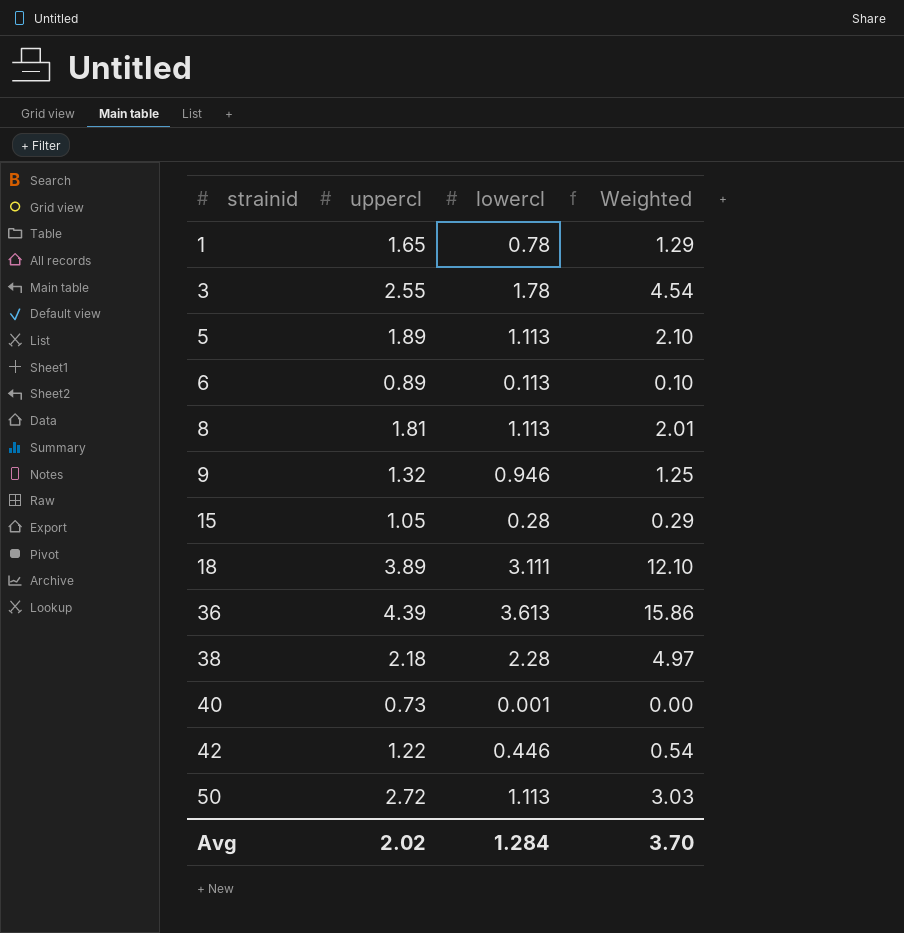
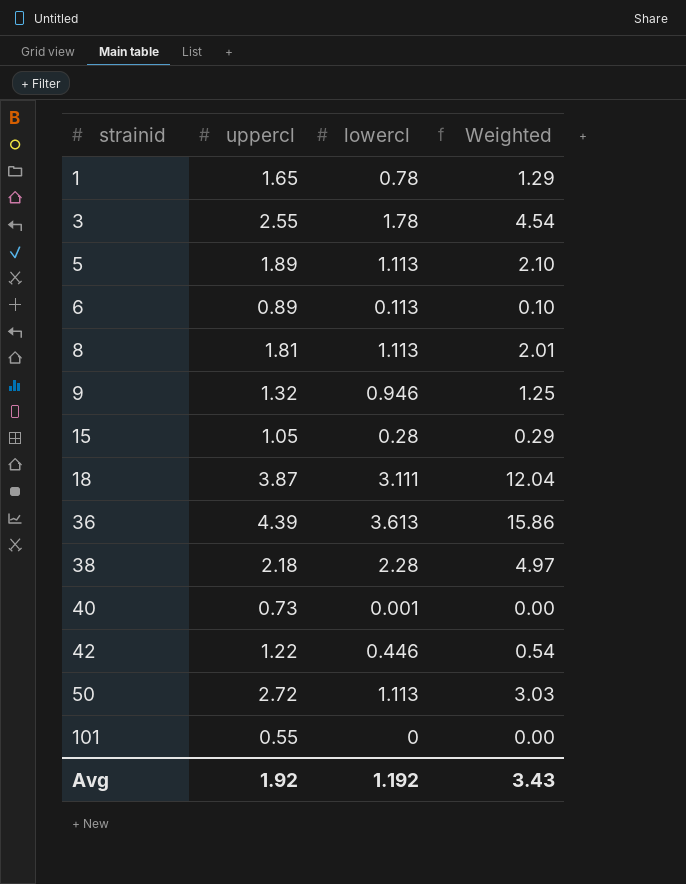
18 | uppercl: 3.89 -> 3.87
18 | Weighted: 12.10 -> 12.04
row 101: none -> 0.55 | 0 | 0.00
Avg | uppercl: 2.02 -> 1.92
Avg | lowercl: 1.284 -> 1.192
Avg | Weighted: 3.70 -> 3.43

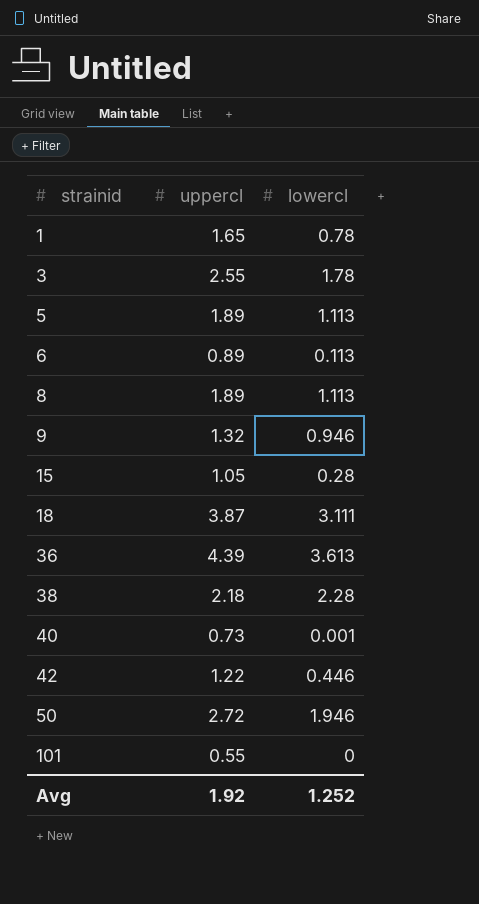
column Weighted | formula: [uppercl] * [lowercl] -> none
8 | uppercl: 1.81 -> 1.89
50 | lowercl: 1.113 -> 1.946
Avg | lowercl: 1.192 -> 1.252

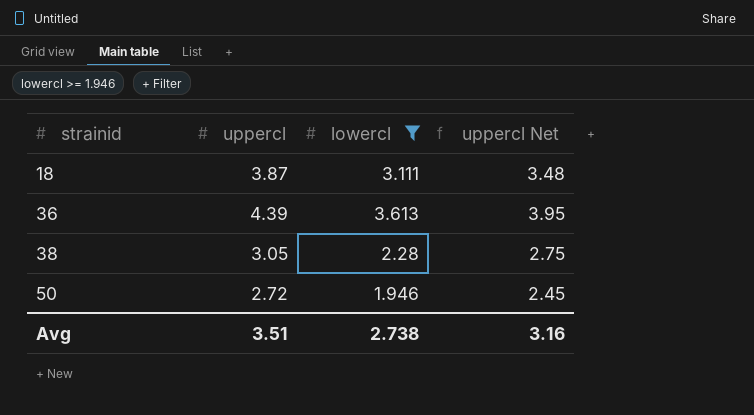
filter: none -> lowercl >= 1.946
column uppercl Net | formula: none -> [uppercl] * 0.9
38 | uppercl: 2.18 -> 3.05
Avg | uppercl: 1.92 -> 3.51
Avg | lowercl: 1.252 -> 2.738

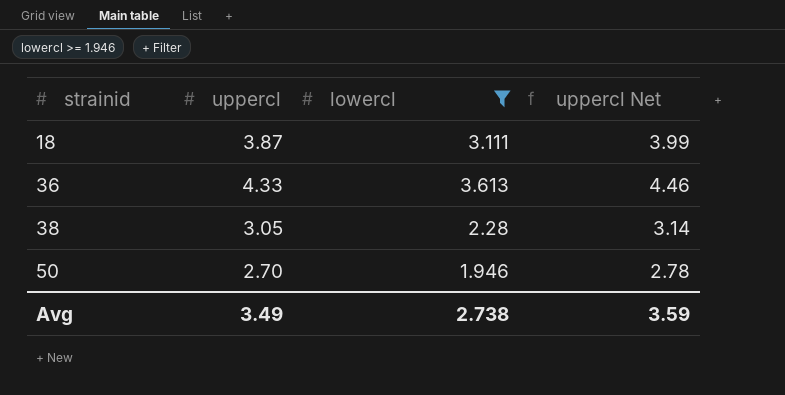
column uppercl Net | formula: [uppercl] * 0.9 -> [uppercl] * 1.03
36 | uppercl: 4.39 -> 4.33
50 | uppercl: 2.72 -> 2.70
Avg | uppercl: 3.51 -> 3.49
Avg | uppercl Net: 3.16 -> 3.59

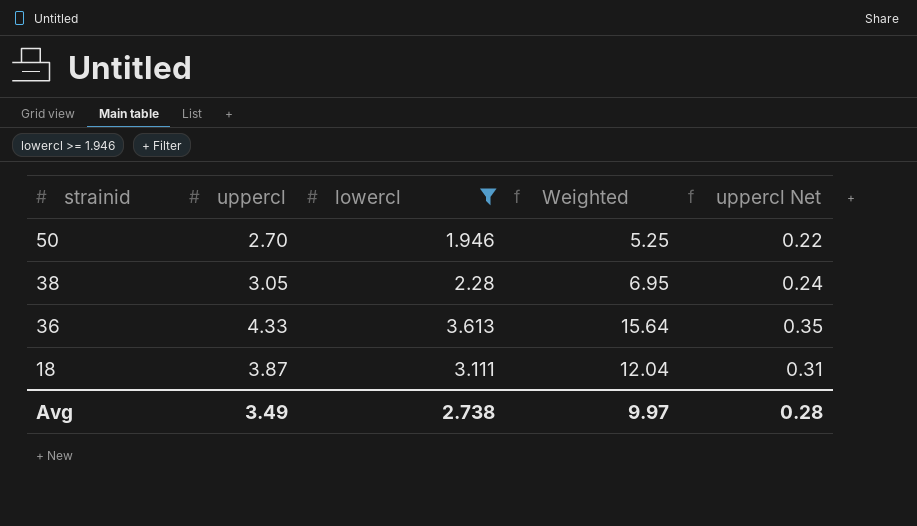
row order: strainid ascending -> strainid descending
column Weighted | formula: none -> [uppercl] * [lowercl]
column uppercl Net | formula: [uppercl] * 1.03 -> [uppercl] * 0.08
Avg | uppercl Net: 3.59 -> 0.28

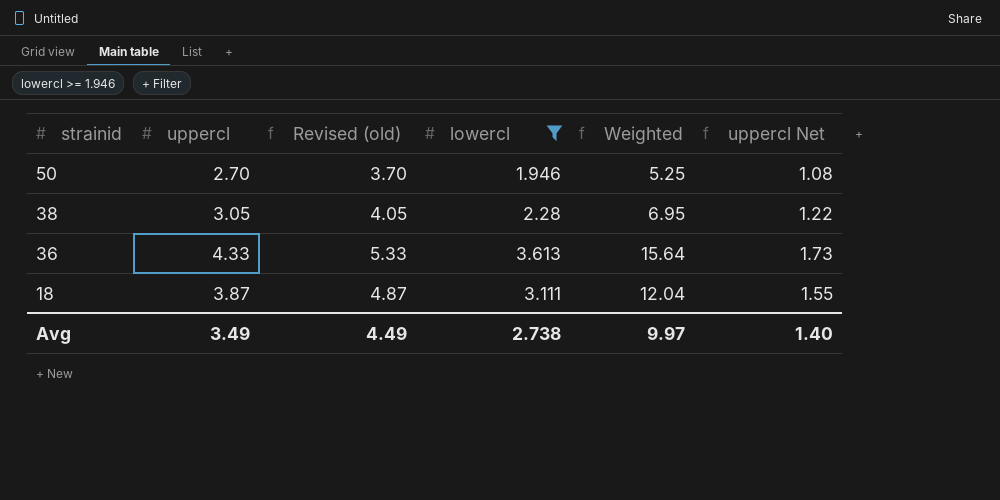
column Revised (old) | formula: none -> [uppercl] + 1
column uppercl Net | formula: [uppercl] * 0.08 -> [uppercl] * 0.4
Avg | uppercl Net: 0.28 -> 1.40

